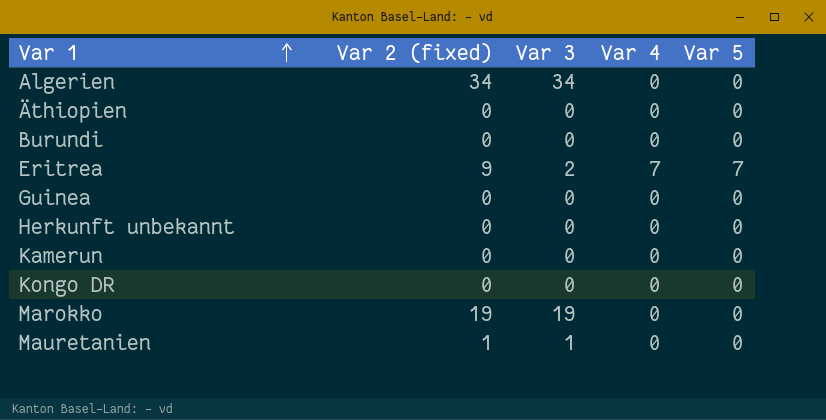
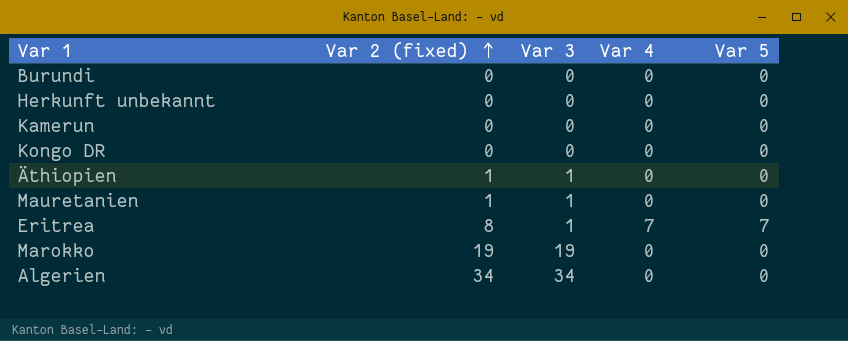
row order: Var 1 ascending -> Var 2 (fixed) ascending
row Guinea: 0 | 0 | 0 | 0 -> none
Äthiopien | Var 2 (fixed): 0 -> 1
Äthiopien | Var 3: 0 -> 1
Eritrea | Var 2 (fixed): 9 -> 8
Eritrea | Var 3: 2 -> 1

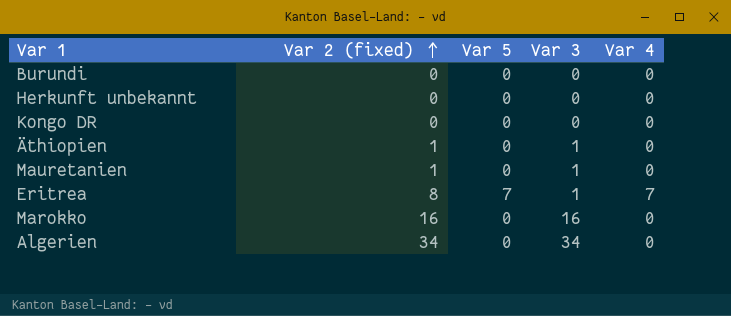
column Var 5 | position: 5 -> 3
row Kamerun: 0 | 0 | 0 | 0 -> none
Marokko | Var 2 (fixed): 19 -> 16
Marokko | Var 3: 19 -> 16

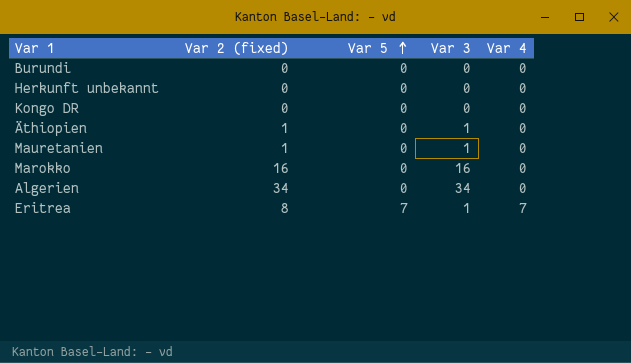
row order: Var 2 (fixed) ascending -> Var 5 ascending

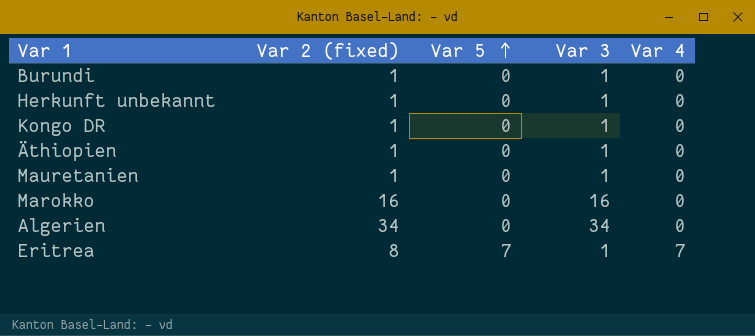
Burundi | Var 2 (fixed): 0 -> 1
Burundi | Var 3: 0 -> 1
Herkunft unbekannt | Var 2 (fixed): 0 -> 1
Herkunft unbekannt | Var 3: 0 -> 1
Kongo DR | Var 2 (fixed): 0 -> 1
Kongo DR | Var 3: 0 -> 1

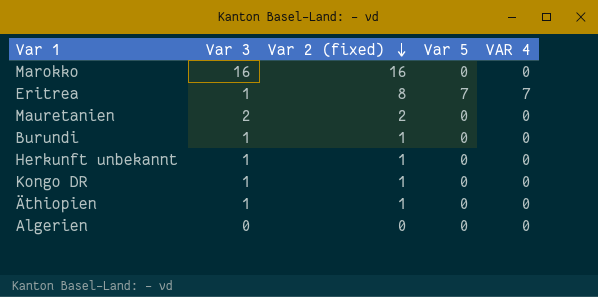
row order: Var 5 ascending -> Var 2 (fixed) descending
column Var 3 | position: 4 -> 2
column name: Var 4 -> VAR 4
Mauretanien | Var 3: 1 -> 2
Mauretanien | Var 2 (fixed): 1 -> 2
Algerien | Var 3: 34 -> 0
Algerien | Var 2 (fixed): 34 -> 0

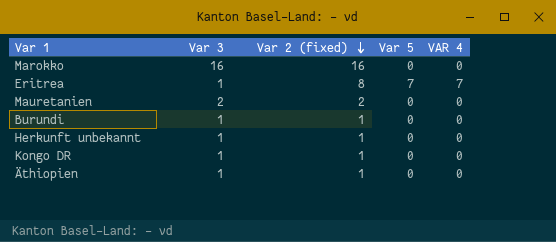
row Algerien: 0 | 0 | 0 | 0 -> none

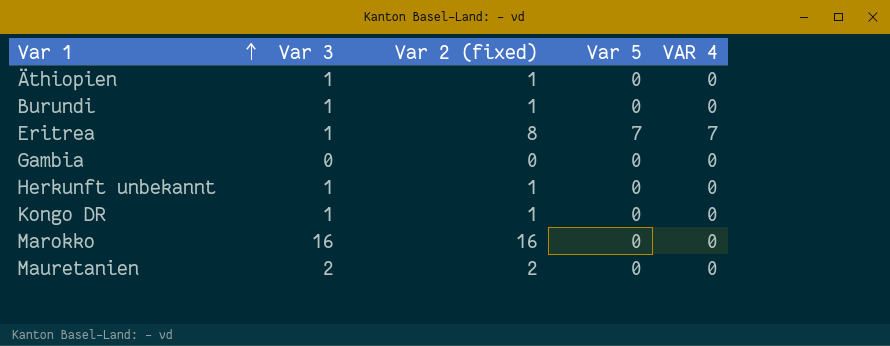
row order: Var 2 (fixed) descending -> Var 1 ascending
row Gambia: none -> 0 | 0 | 0 | 0

